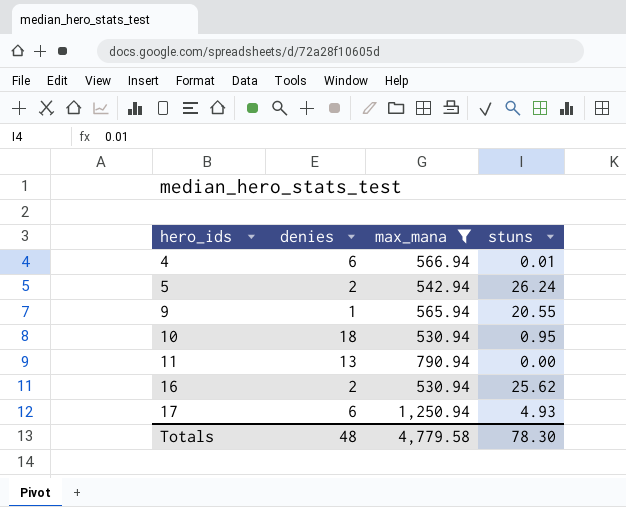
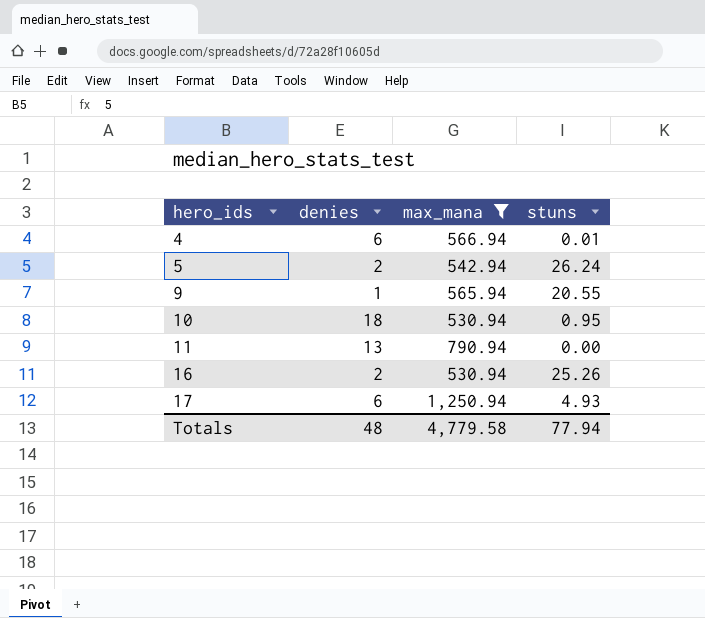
16 | stuns: 25.62 -> 25.26
Totals | stuns: 78.30 -> 77.94

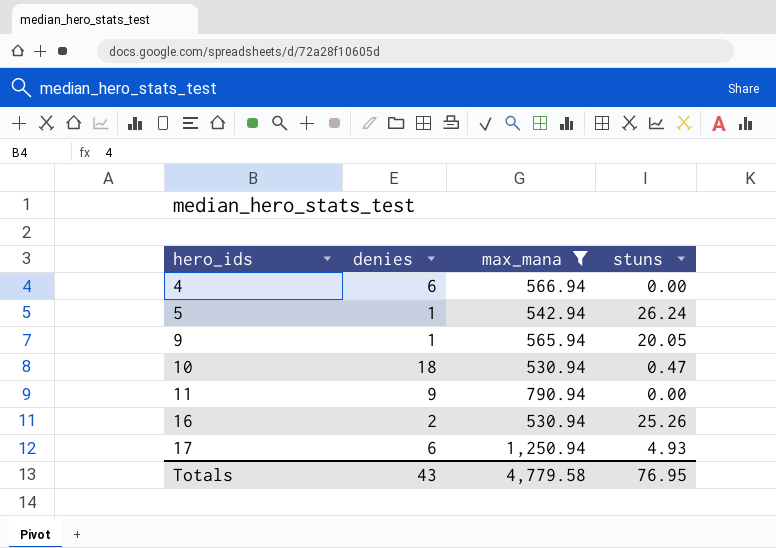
4 | stuns: 0.01 -> 0.00
5 | denies: 2 -> 1
9 | stuns: 20.55 -> 20.05
10 | stuns: 0.95 -> 0.47
11 | denies: 13 -> 9
Totals | denies: 48 -> 43
Totals | stuns: 77.94 -> 76.95

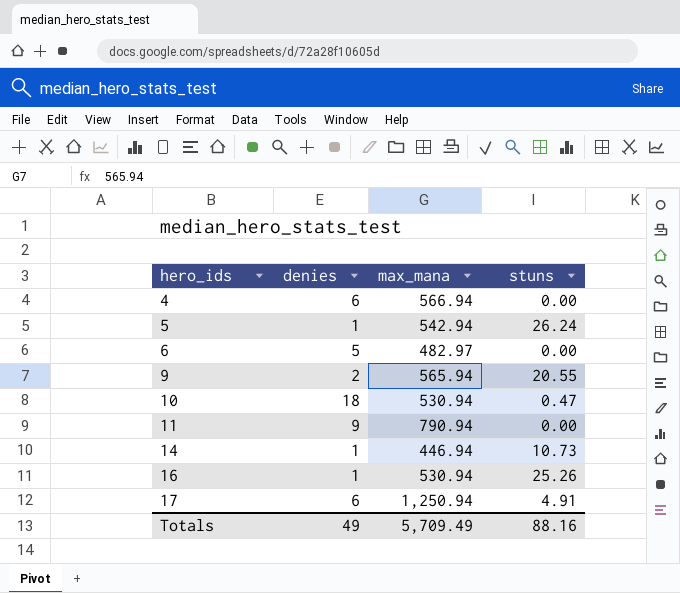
filter: max_mana >= 530.94 -> none
9 | denies: 1 -> 2
9 | stuns: 20.05 -> 20.55
16 | denies: 2 -> 1
17 | stuns: 4.93 -> 4.91
Totals | denies: 43 -> 49
Totals | max_mana: 4,779.58 -> 5,709.49
Totals | stuns: 76.95 -> 88.16

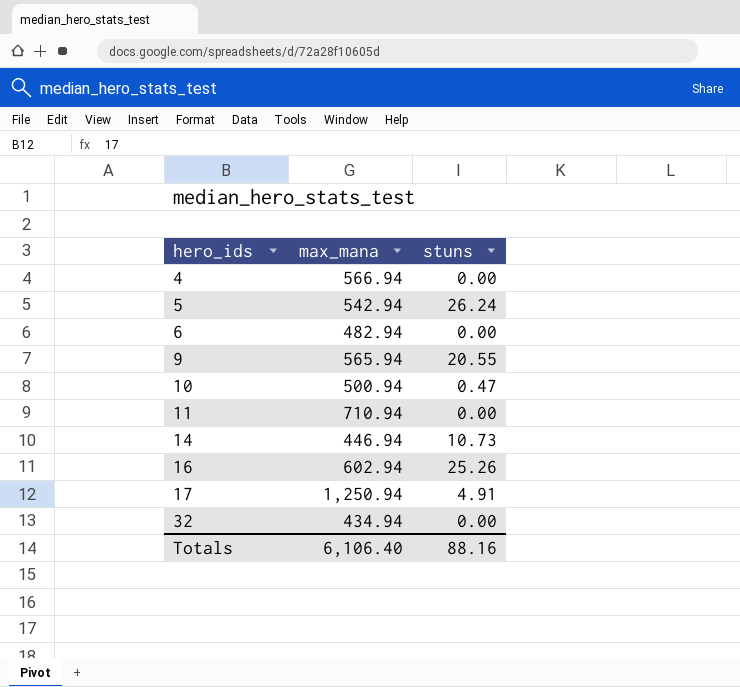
column denies | position: 2 -> none
6 | max_mana: 482.97 -> 482.94
10 | max_mana: 530.94 -> 500.94
11 | max_mana: 790.94 -> 710.94
16 | max_mana: 530.94 -> 602.94
row 32: none -> 434.94 | 0.00
Totals | max_mana: 5,709.49 -> 6,106.40

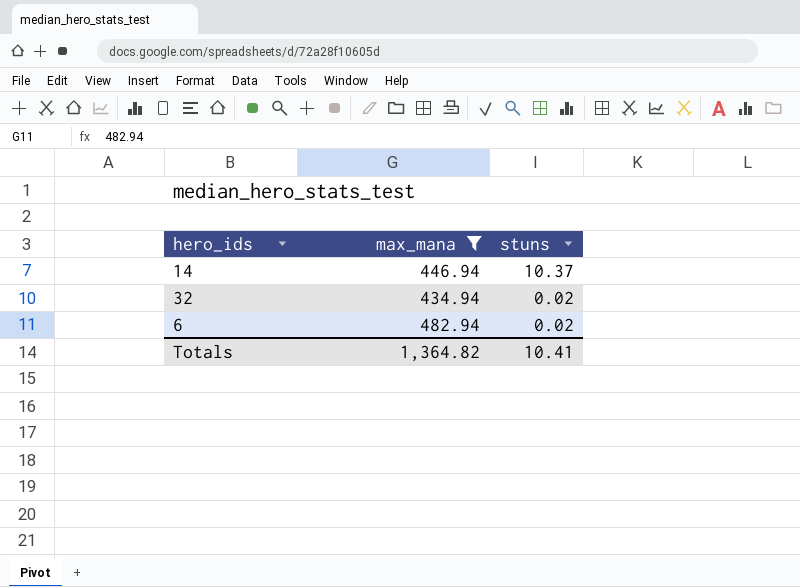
filter: none -> max_mana <= 482.94
row order: hero_ids ascending -> stuns descending
14 | stuns: 10.73 -> 10.37
32 | stuns: 0.00 -> 0.02
6 | stuns: 0.00 -> 0.02
Totals | max_mana: 6,106.40 -> 1,364.82
Totals | stuns: 88.16 -> 10.41

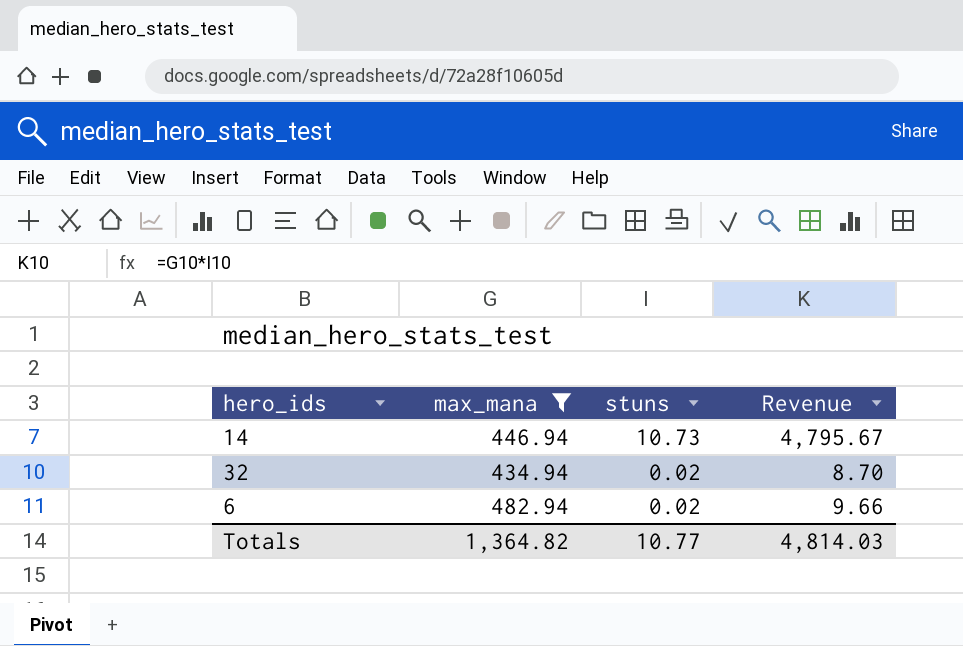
column Revenue | formula: none -> [max_mana] * [stuns]
14 | stuns: 10.37 -> 10.73
Totals | stuns: 10.41 -> 10.77

